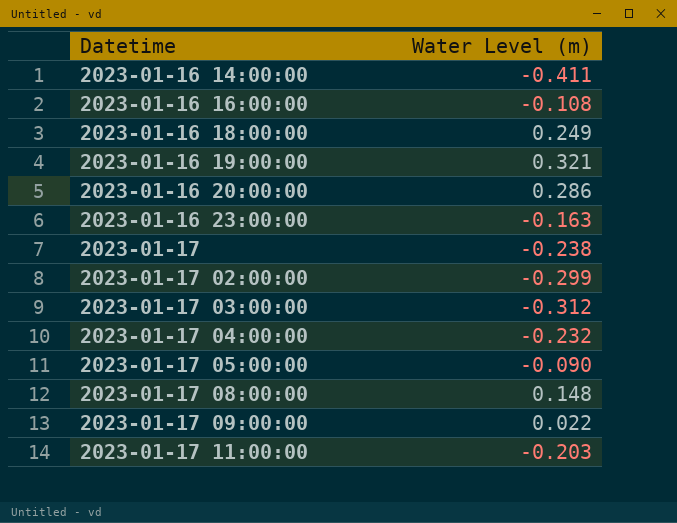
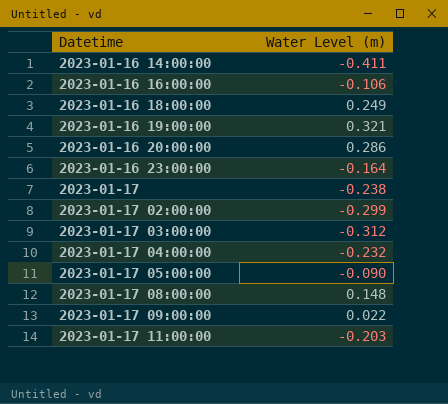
2023-01-16 16:00:00 | Water Level (m): -0.108 -> -0.106
2023-01-16 23:00:00 | Water Level (m): -0.163 -> -0.164

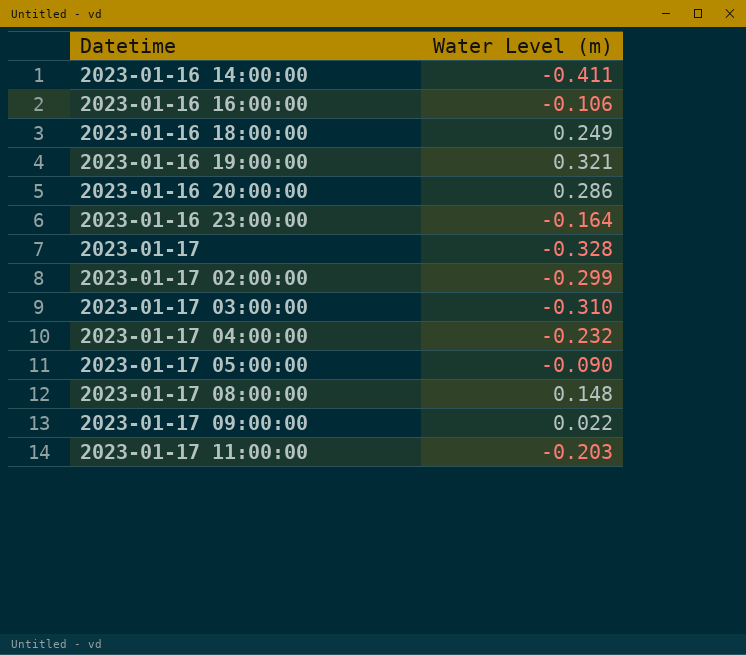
2023-01-17 | Water Level (m): -0.238 -> -0.328
2023-01-17 03:00:00 | Water Level (m): -0.312 -> -0.310

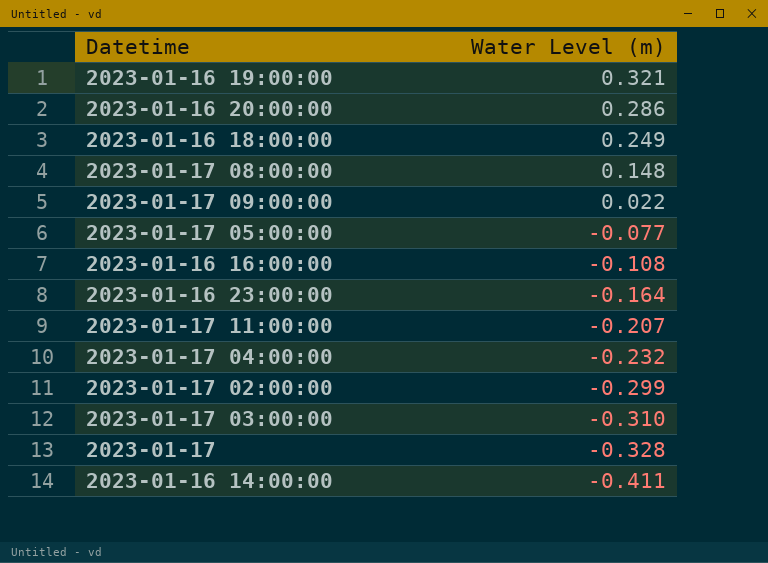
row order: Datetime ascending -> Water Level (m) descending
2023-01-17 05:00:00 | Water Level (m): -0.090 -> -0.077
2023-01-16 16:00:00 | Water Level (m): -0.106 -> -0.108
2023-01-17 11:00:00 | Water Level (m): -0.203 -> -0.207

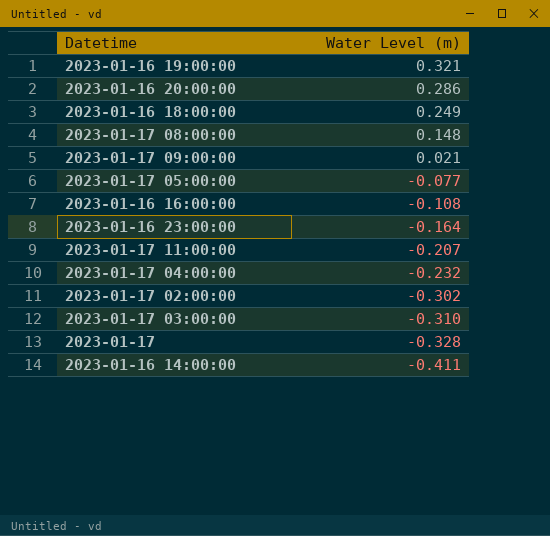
2023-01-17 09:00:00 | Water Level (m): 0.022 -> 0.021
2023-01-17 02:00:00 | Water Level (m): -0.299 -> -0.302

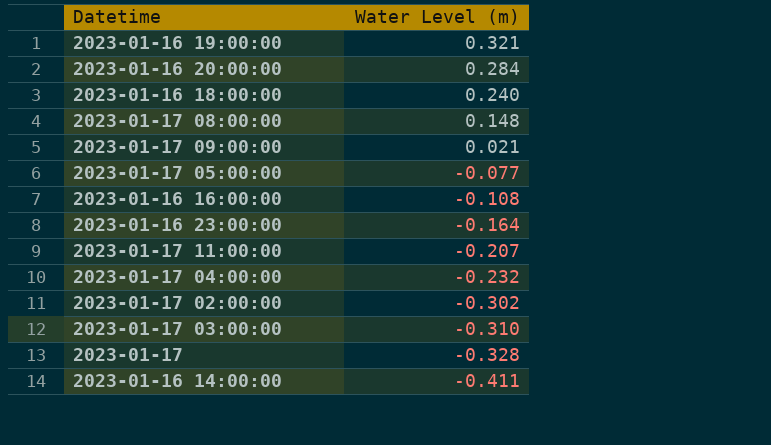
2023-01-16 20:00:00 | Water Level (m): 0.286 -> 0.284
2023-01-16 18:00:00 | Water Level (m): 0.249 -> 0.240

